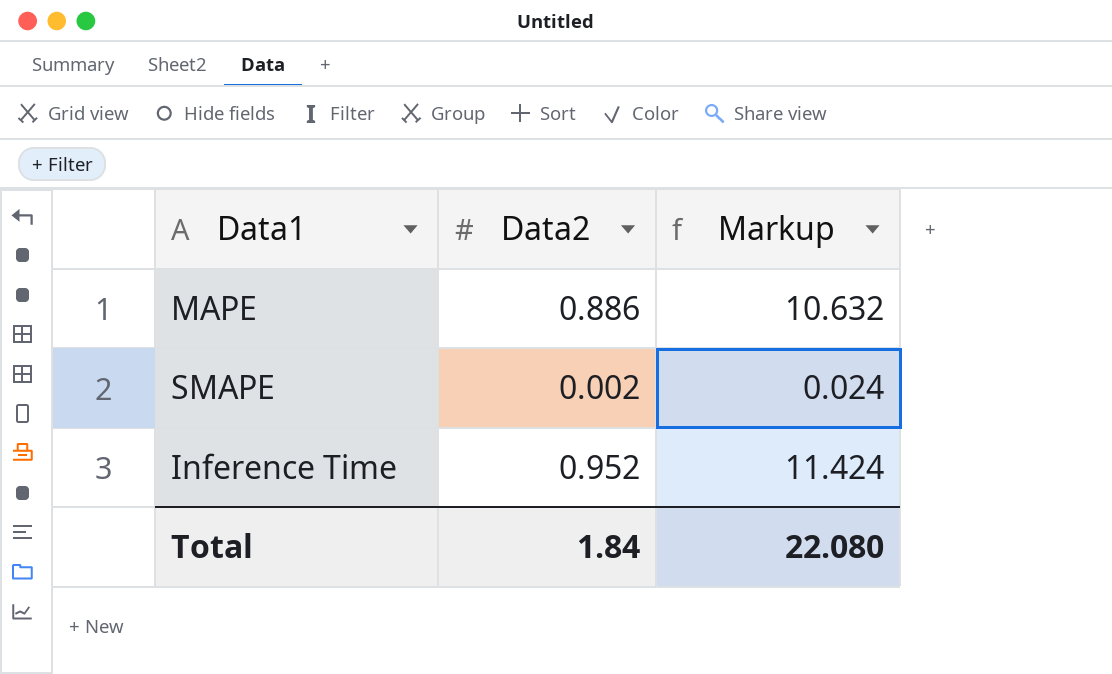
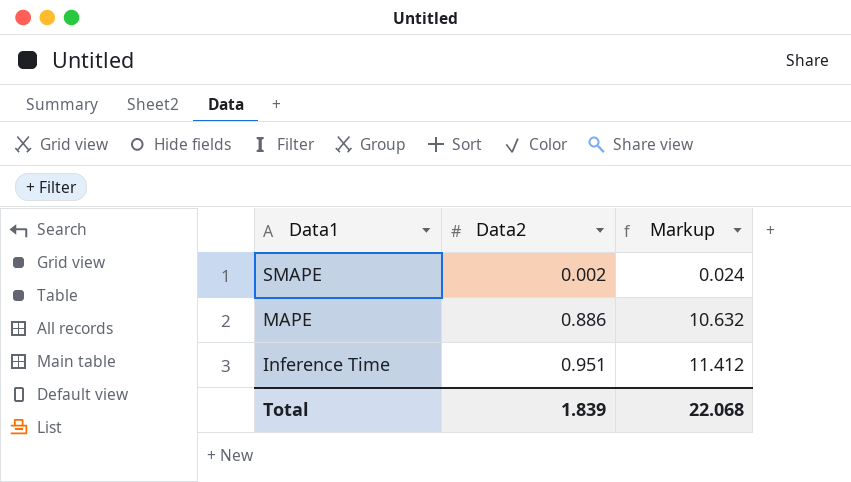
row order: none -> Data1 descending
Inference Time | Data2: 0.952 -> 0.951
Inference Time | Markup: 11.424 -> 11.412
Total | Data2: 1.84 -> 1.839
Total | Markup: 22.080 -> 22.068

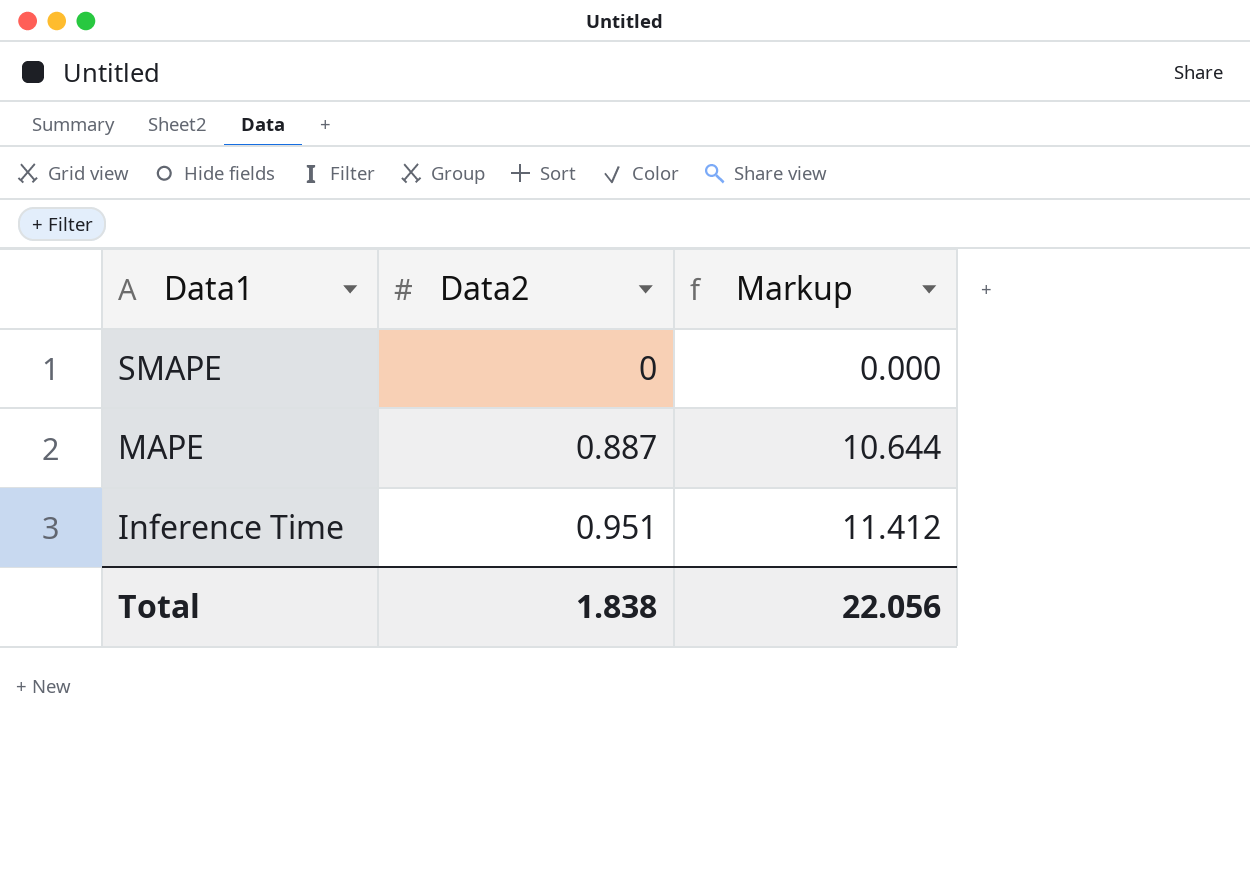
SMAPE | Data2: 0.002 -> 0
SMAPE | Markup: 0.024 -> 0.000
MAPE | Data2: 0.886 -> 0.887
MAPE | Markup: 10.632 -> 10.644
Total | Data2: 1.839 -> 1.838
Total | Markup: 22.068 -> 22.056

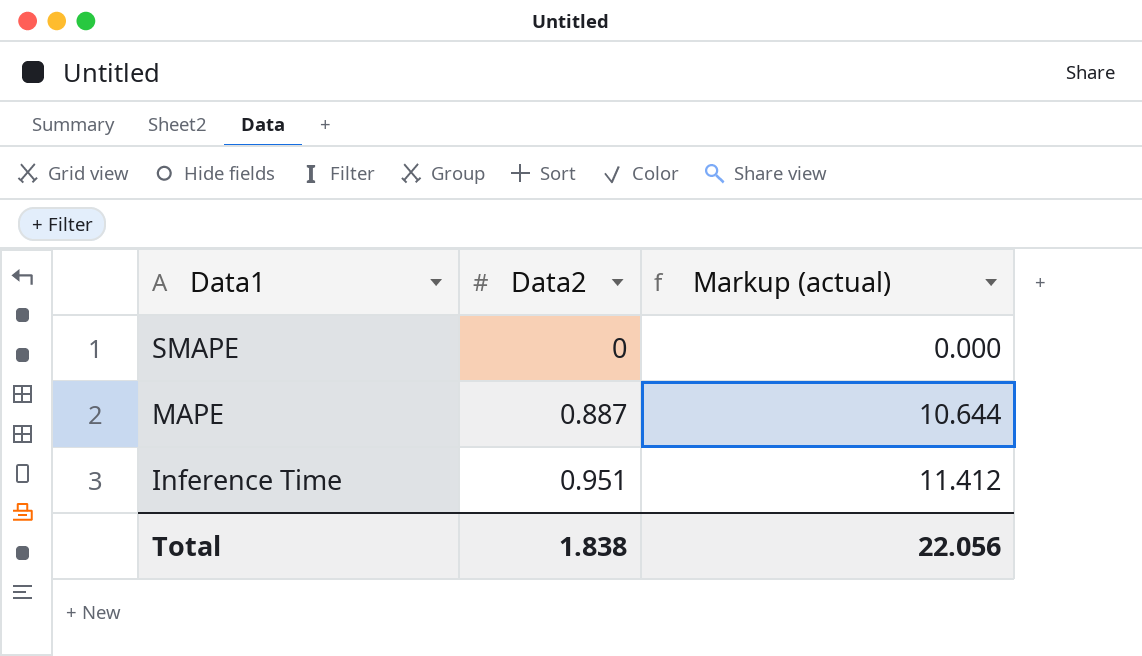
column name: Markup -> Markup (actual)

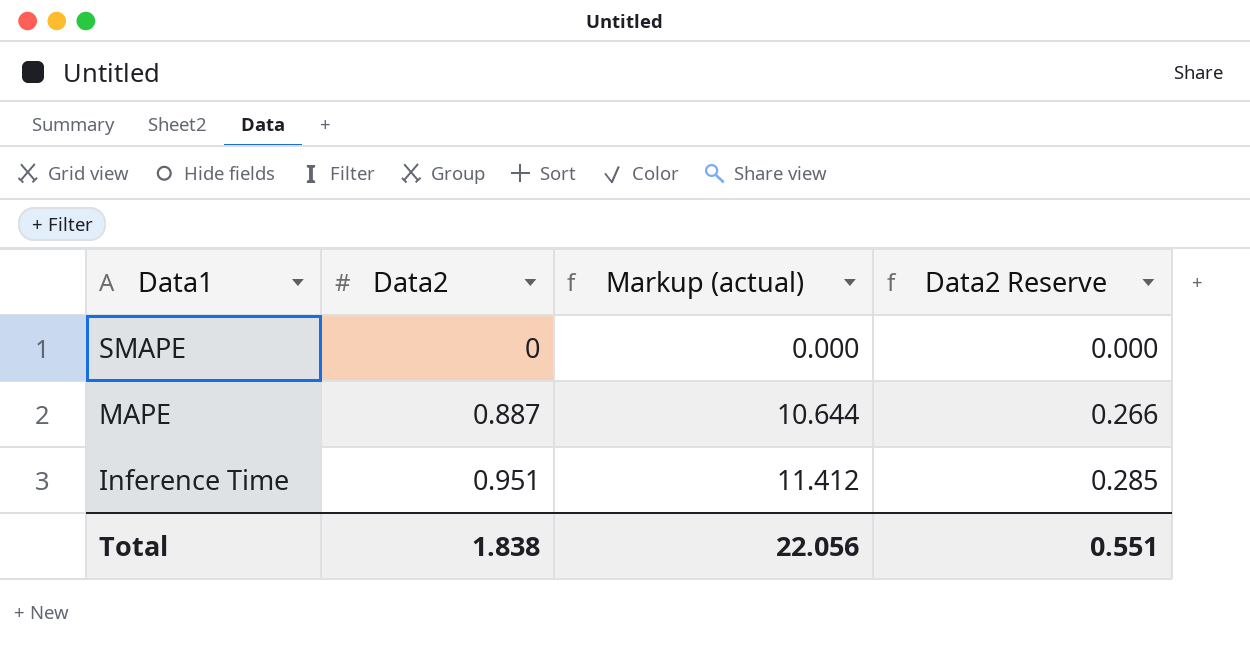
column Data2 Reserve | formula: none -> [Data2] * 0.3

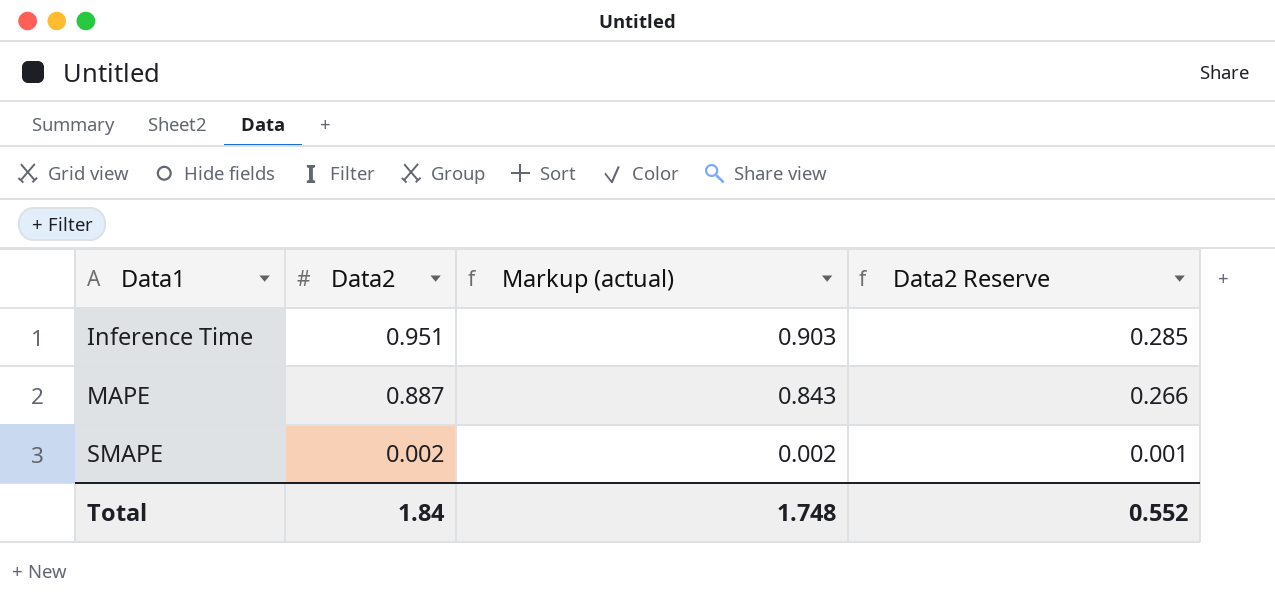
row order: Data1 descending -> Data1 ascending
column Markup (actual) | formula: [Data2] * 12 -> [Data2] * 0.95
SMAPE | Data2: 0 -> 0.002
SMAPE | Data2 Reserve: 0.000 -> 0.001
Total | Data2: 1.838 -> 1.84
Total | Markup (actual): 22.056 -> 1.748
Total | Data2 Reserve: 0.551 -> 0.552

